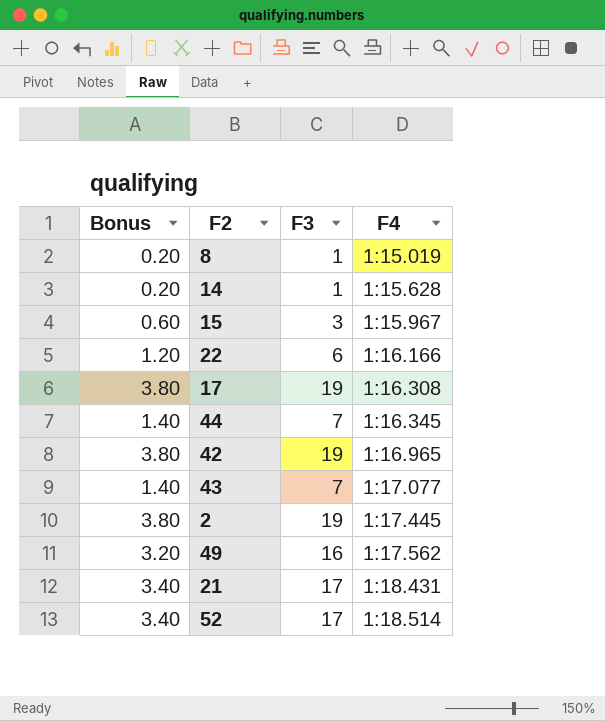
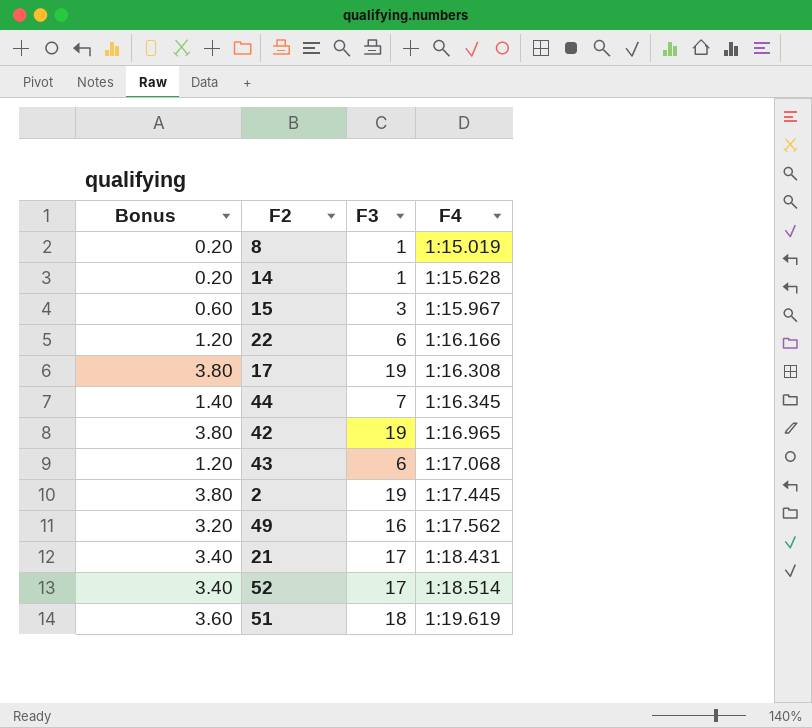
43 | Bonus: 1.40 -> 1.20
43 | F3: 7 -> 6
43 | F4: 1:17.077 -> 1:17.068
row 51: none -> 3.60 | 18 | 1:19.619

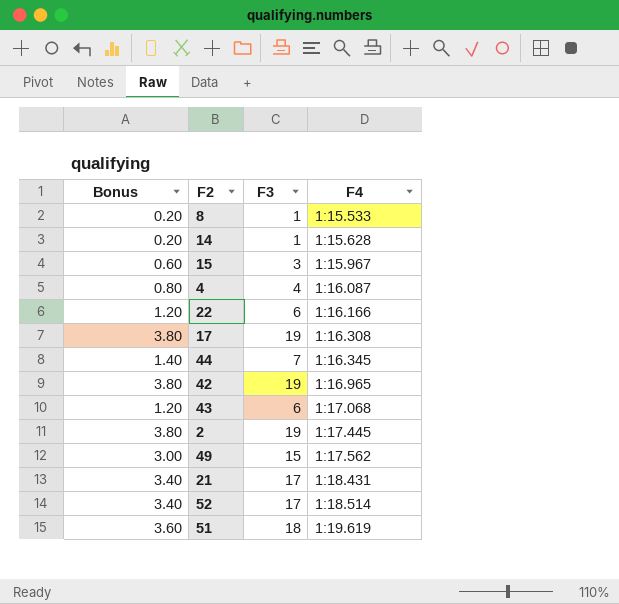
8 | F4: 1:15.019 -> 1:15.533
row 4: none -> 0.80 | 4 | 1:16.087
49 | Bonus: 3.20 -> 3.00
49 | F3: 16 -> 15

